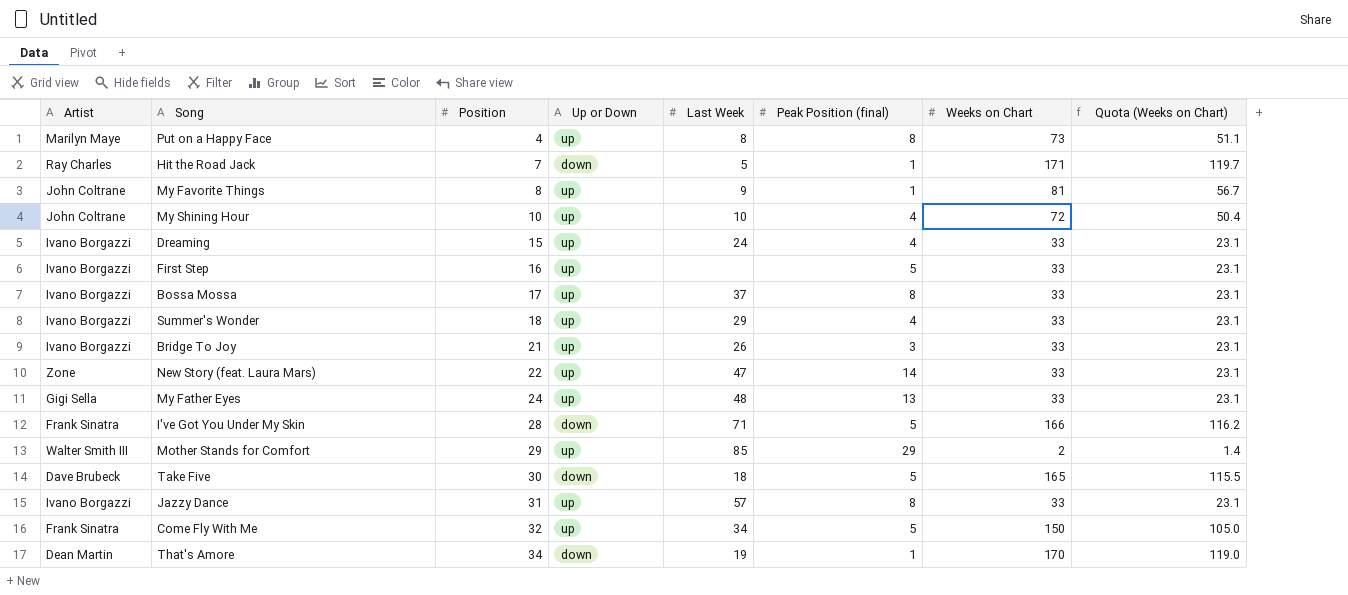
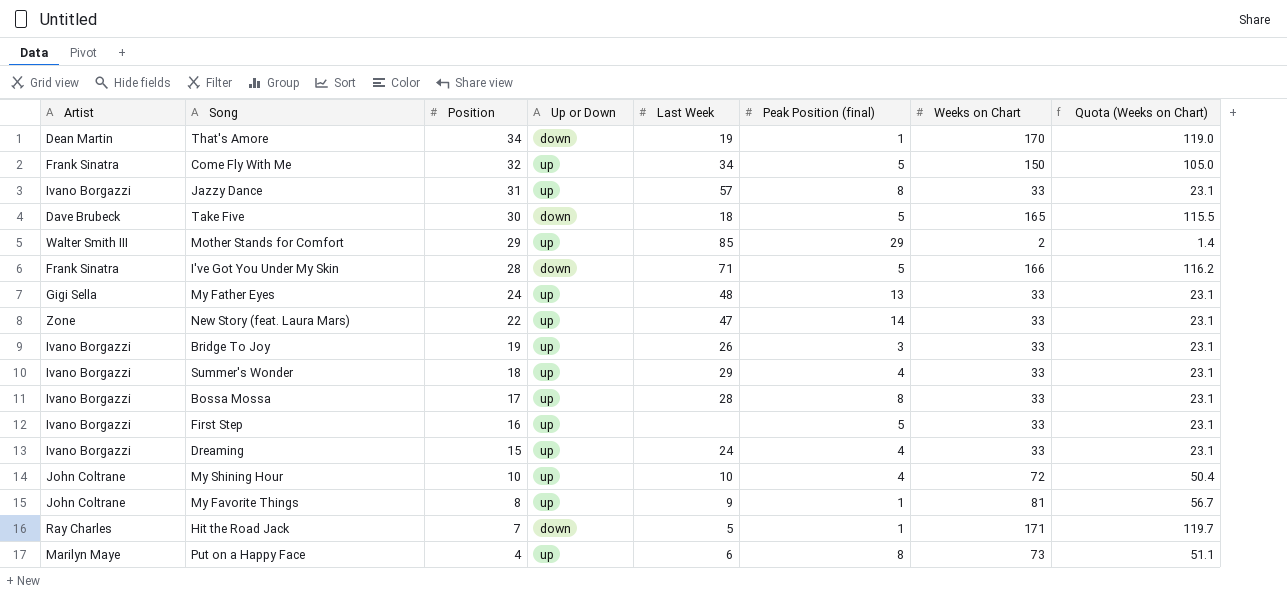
row order: Position ascending -> Position descending
Bridge To Joy | Position: 21 -> 19
Bossa Mossa | Last Week: 37 -> 28
Put on a Happy Face | Last Week: 8 -> 6

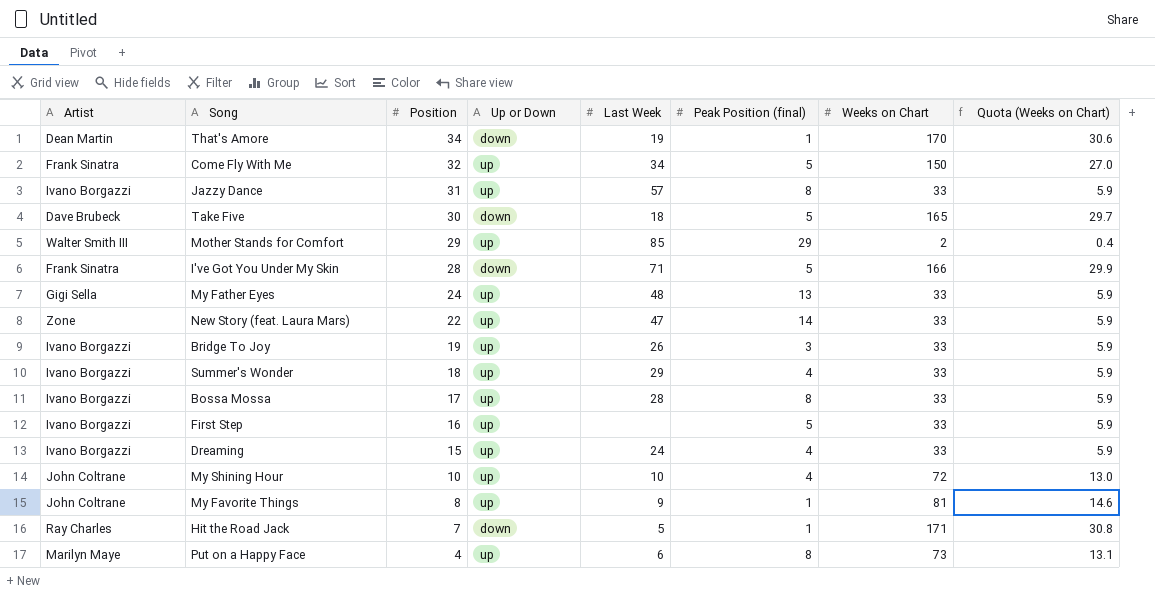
column Quota (Weeks on Chart) | formula: [Weeks on Chart] * 0.7 -> [Weeks on Chart] * 0.18

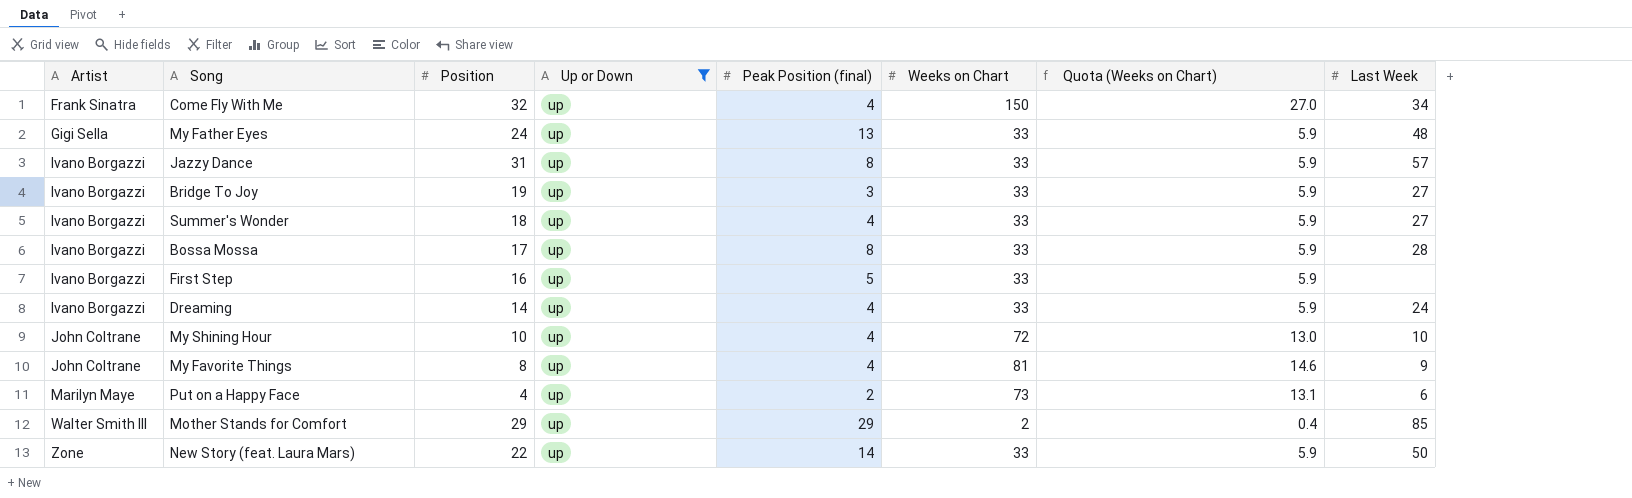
filter: none -> Up or Down = up
row order: Position descending -> Artist ascending
column Last Week | position: 5 -> 8
Come Fly With Me | Peak Position (final): 5 -> 4
Bridge To Joy | Last Week: 26 -> 27
Summer's Wonder | Last Week: 29 -> 27
Dreaming | Position: 15 -> 14
My Favorite Things | Peak Position (final): 1 -> 4
Put on a Happy Face | Peak Position (final): 8 -> 2
New Story (feat. Laura Mars) | Last Week: 47 -> 50

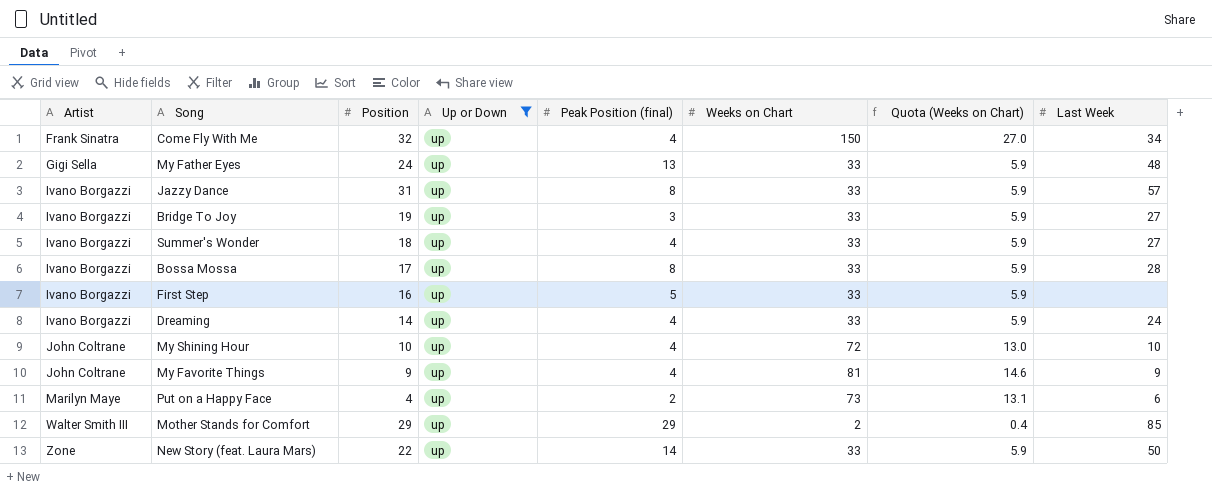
My Favorite Things | Position: 8 -> 9

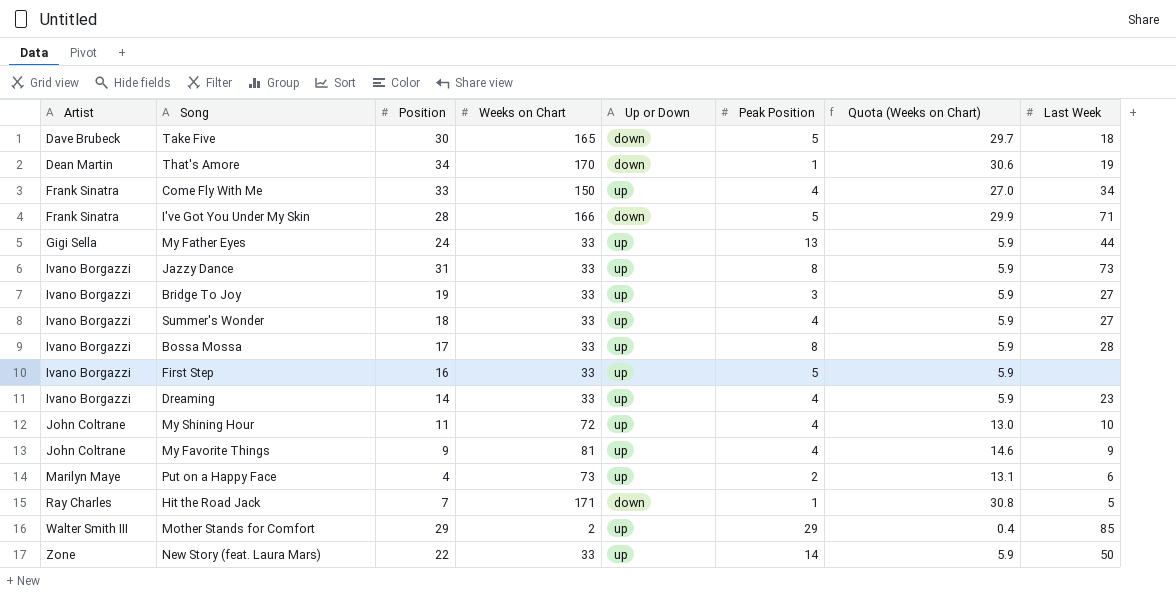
filter: Up or Down = up -> none
column Weeks on Chart | position: 6 -> 4
column name: Peak Position (final) -> Peak Position
Come Fly With Me | Position: 32 -> 33
My Father Eyes | Last Week: 48 -> 44
Jazzy Dance | Last Week: 57 -> 73
Dreaming | Last Week: 24 -> 23
My Shining Hour | Position: 10 -> 11

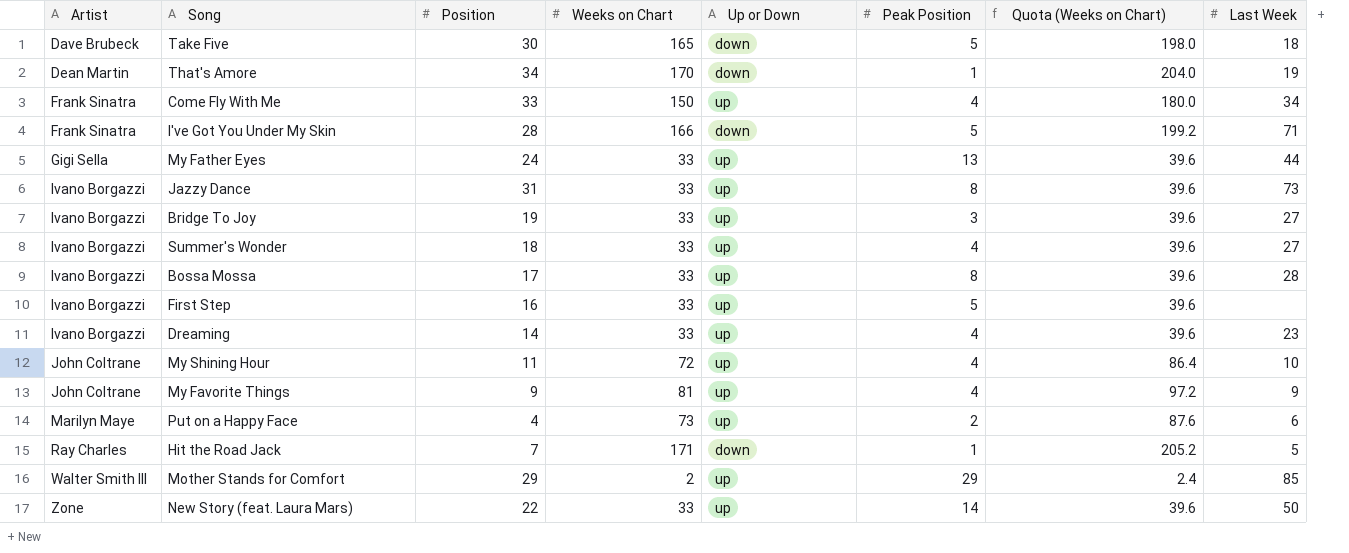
column Quota (Weeks on Chart) | formula: [Weeks on Chart] * 0.18 -> [Weeks on Chart] * 1.2

